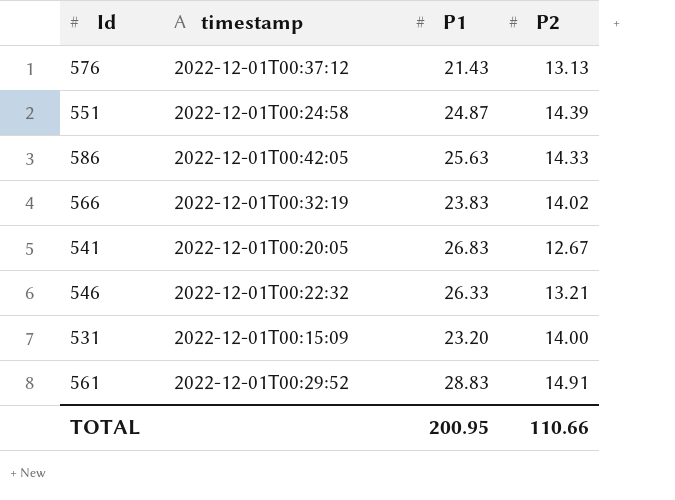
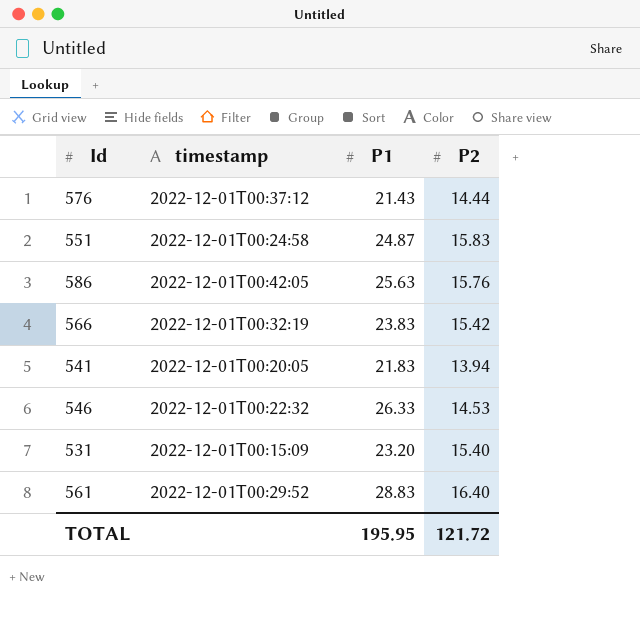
576 | P2: 13.13 -> 14.44
551 | P2: 14.39 -> 15.83
586 | P2: 14.33 -> 15.76
566 | P2: 14.02 -> 15.42
541 | P1: 26.83 -> 21.83
541 | P2: 12.67 -> 13.94
546 | P2: 13.21 -> 14.53
531 | P2: 14.00 -> 15.40
561 | P2: 14.91 -> 16.40
TOTAL | P1: 200.95 -> 195.95
TOTAL | P2: 110.66 -> 121.72

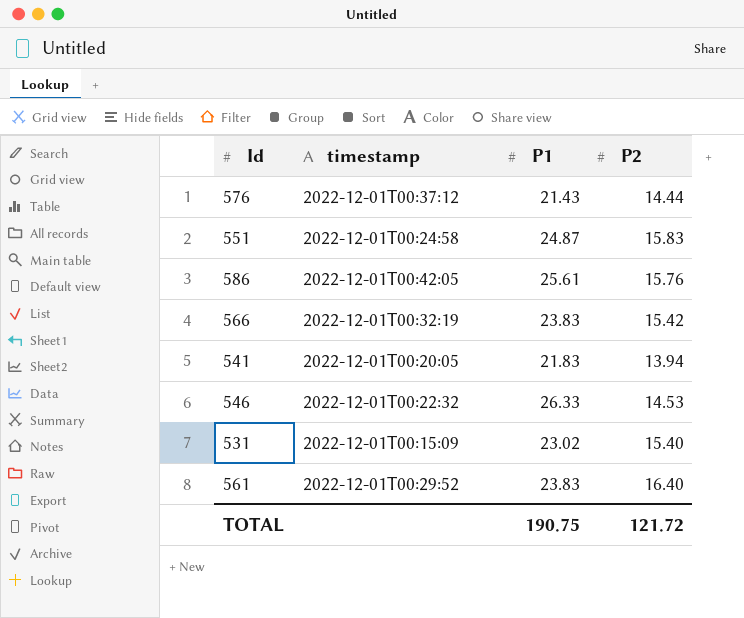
586 | P1: 25.63 -> 25.61
531 | P1: 23.20 -> 23.02
561 | P1: 28.83 -> 23.83
TOTAL | P1: 195.95 -> 190.75

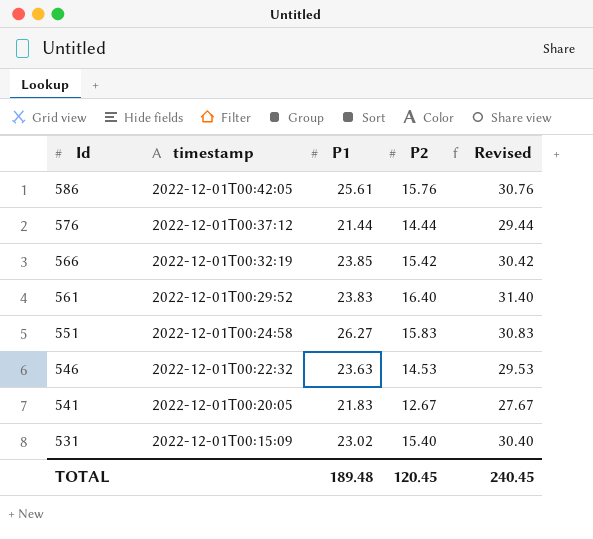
row order: none -> Id descending
column Revised | formula: none -> [P2] + 15
576 | P1: 21.43 -> 21.44
566 | P1: 23.83 -> 23.85
551 | P1: 24.87 -> 26.27
546 | P1: 26.33 -> 23.63
541 | P2: 13.94 -> 12.67
TOTAL | P1: 190.75 -> 189.48
TOTAL | P2: 121.72 -> 120.45

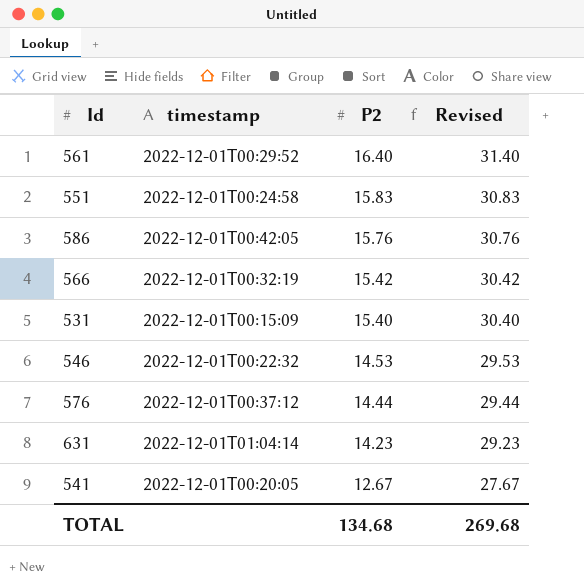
row order: Id descending -> P2 descending
column P1 | position: 3 -> none
row 631: none -> 2022-12-01T01:04:14 | 14.23 | 29.23
TOTAL | P2: 120.45 -> 134.68
TOTAL | Revised: 240.45 -> 269.68

